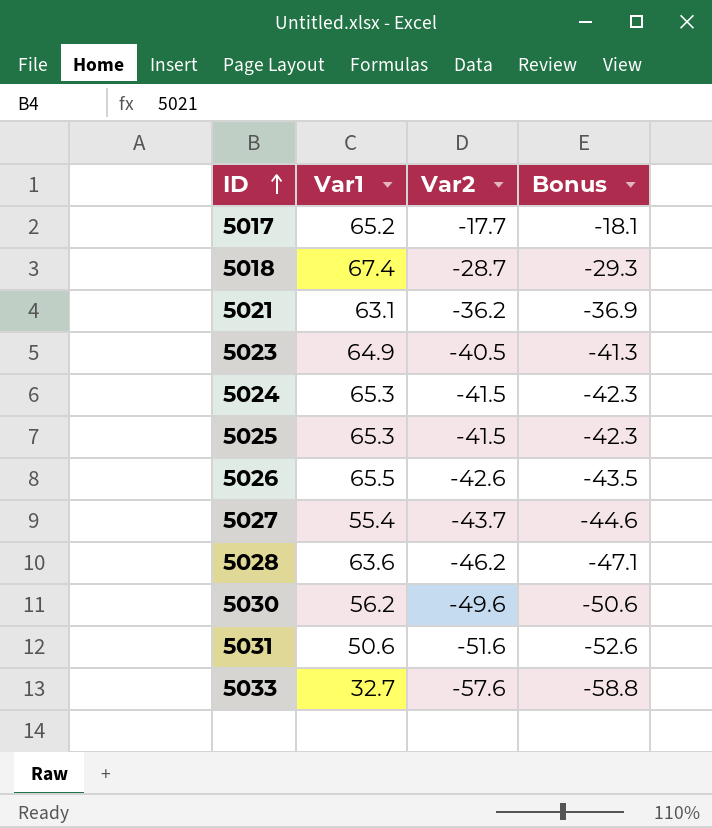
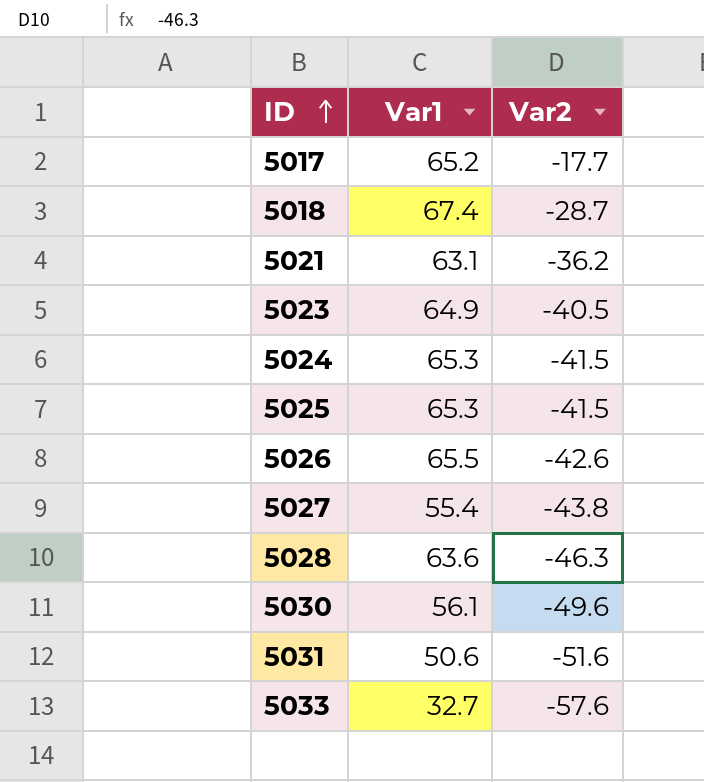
column Bonus | formula: [Var2] * 1.02 -> none
5027 | Var2: -43.7 -> -43.8
5028 | Var2: -46.2 -> -46.3
5030 | Var1: 56.2 -> 56.1

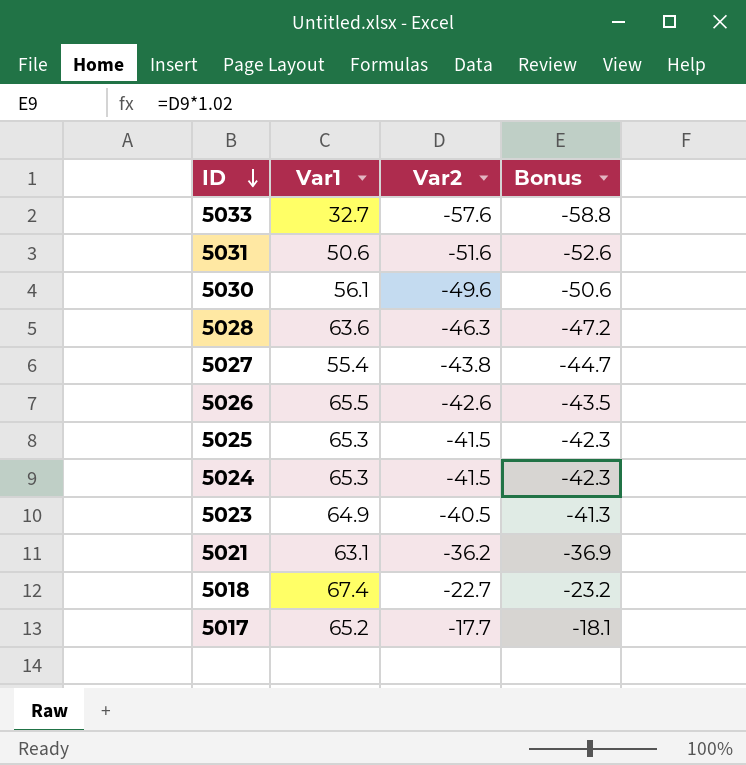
row order: ID ascending -> ID descending
column Bonus | formula: none -> [Var2] * 1.02
5018 | Var2: -28.7 -> -22.7

